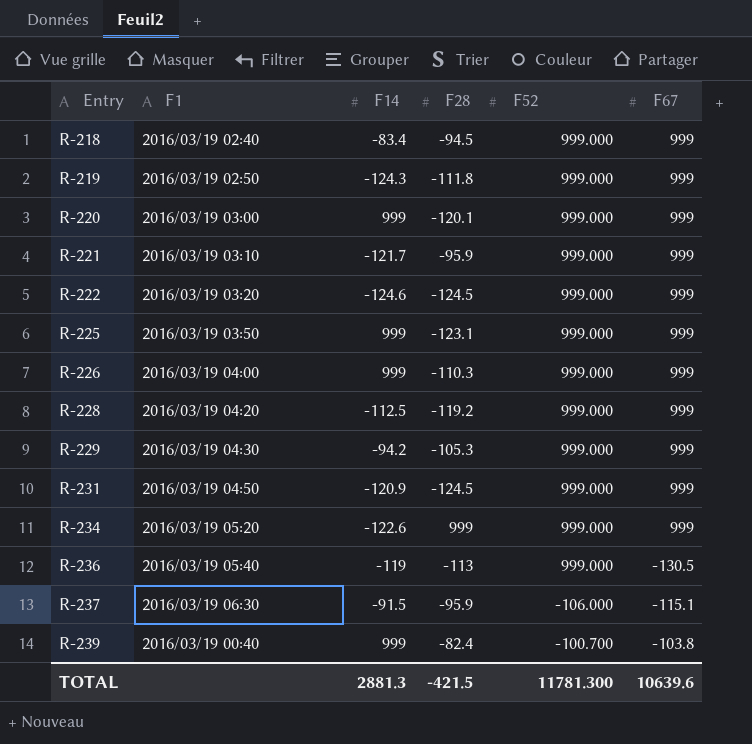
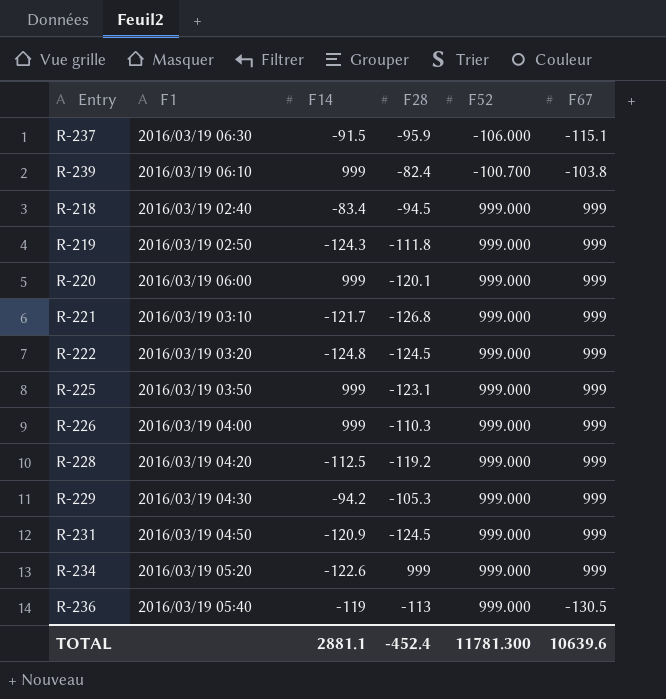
row order: Entry ascending -> F52 ascending
R-239 | F1: 2016/03/19 00:40 -> 2016/03/19 06:10
R-220 | F1: 2016/03/19 03:00 -> 2016/03/19 06:00
R-221 | F28: -95.9 -> -126.8
R-222 | F14: -124.6 -> -124.8
TOTAL | F14: 2881.3 -> 2881.1
TOTAL | F28: -421.5 -> -452.4

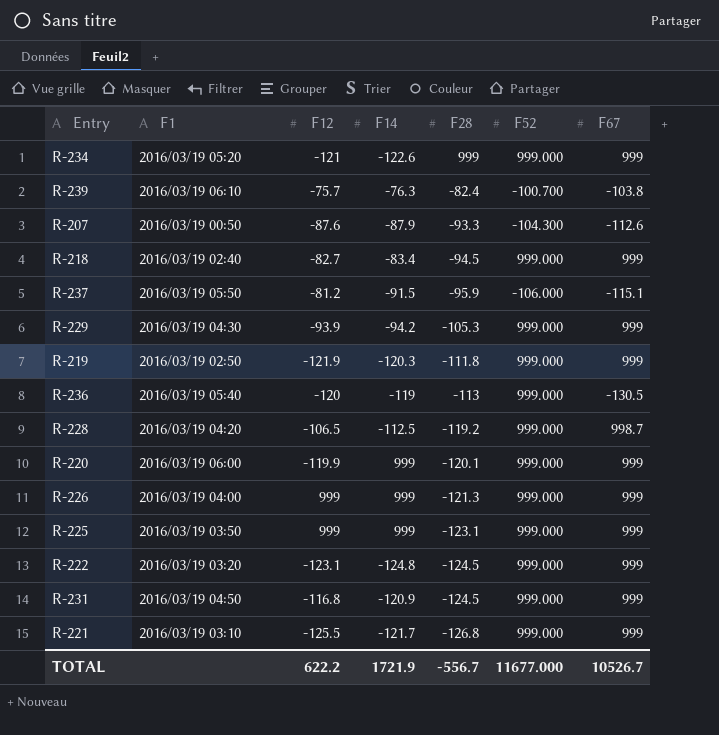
row order: F52 ascending -> F28 descending
column F12 | position: none -> 3
R-239 | F14: 999 -> -76.3
row R-207: none -> 2016/03/19 00:50 | -87.6 | -87.9 | -93.3 | -104.300 | -112.6
R-237 | F1: 2016/03/19 06:30 -> 2016/03/19 05:50
R-219 | F14: -124.3 -> -120.3
R-228 | F67: 999 -> 998.7
R-226 | F28: -110.3 -> -121.3
TOTAL | F14: 2881.1 -> 1721.9
TOTAL | F28: -452.4 -> -556.7
TOTAL | F52: 11781.300 -> 11677.000
TOTAL | F67: 10639.6 -> 10526.7

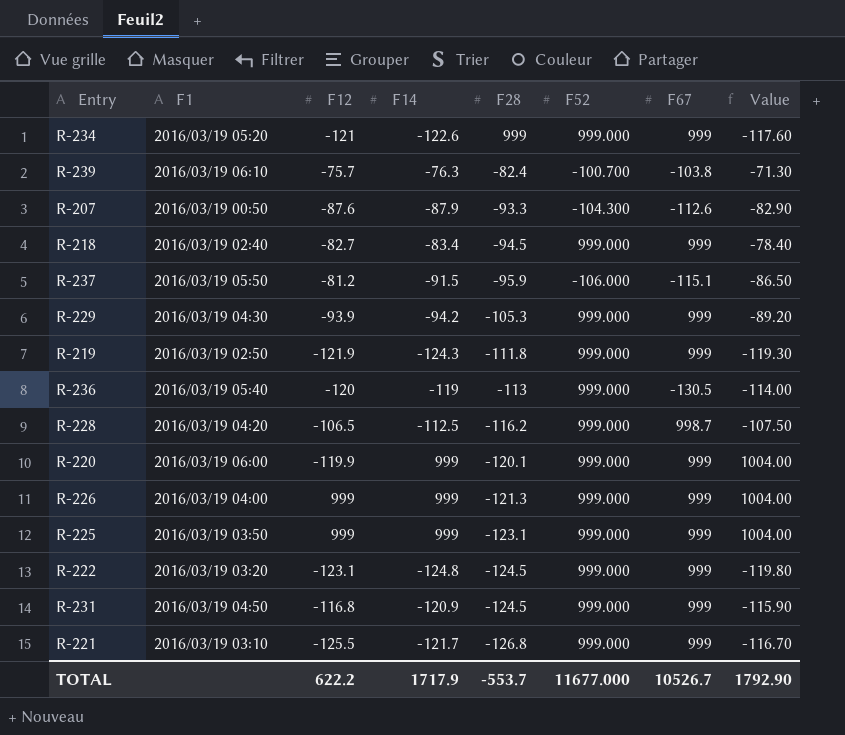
column Value | formula: none -> [F14] + 5
R-219 | F14: -120.3 -> -124.3
R-228 | F28: -119.2 -> -116.2
TOTAL | F14: 1721.9 -> 1717.9
TOTAL | F28: -556.7 -> -553.7

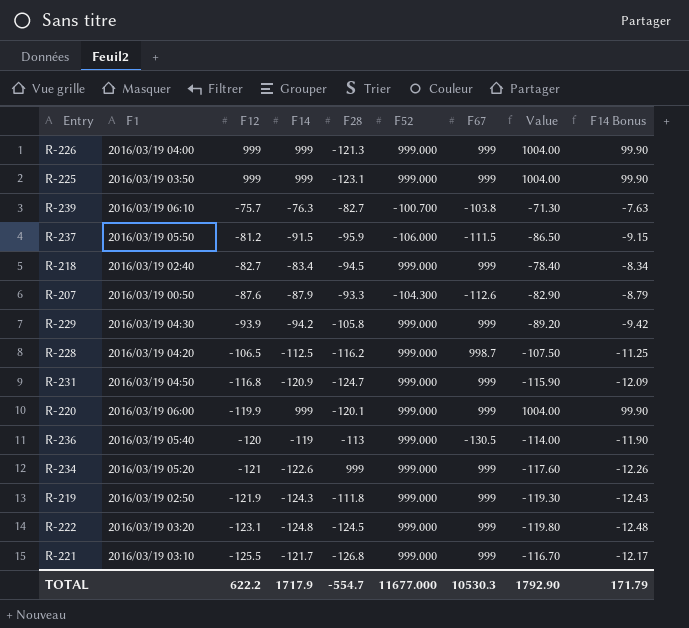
row order: F28 descending -> F12 descending
column F14 Bonus | formula: none -> [F14] * 0.1
R-239 | F28: -82.4 -> -82.7
R-237 | F67: -115.1 -> -111.5
R-229 | F28: -105.3 -> -105.8
R-231 | F28: -124.5 -> -124.7
TOTAL | F28: -553.7 -> -554.7
TOTAL | F67: 10526.7 -> 10530.3

